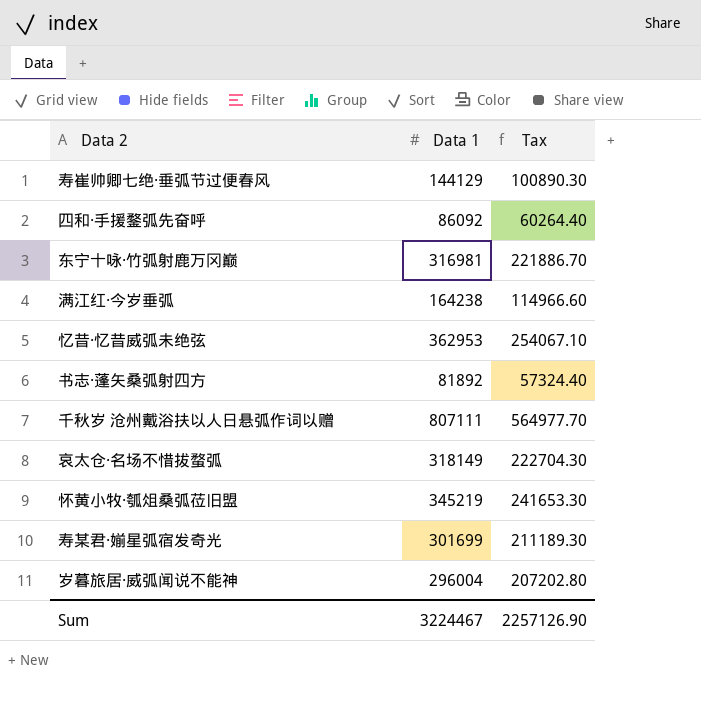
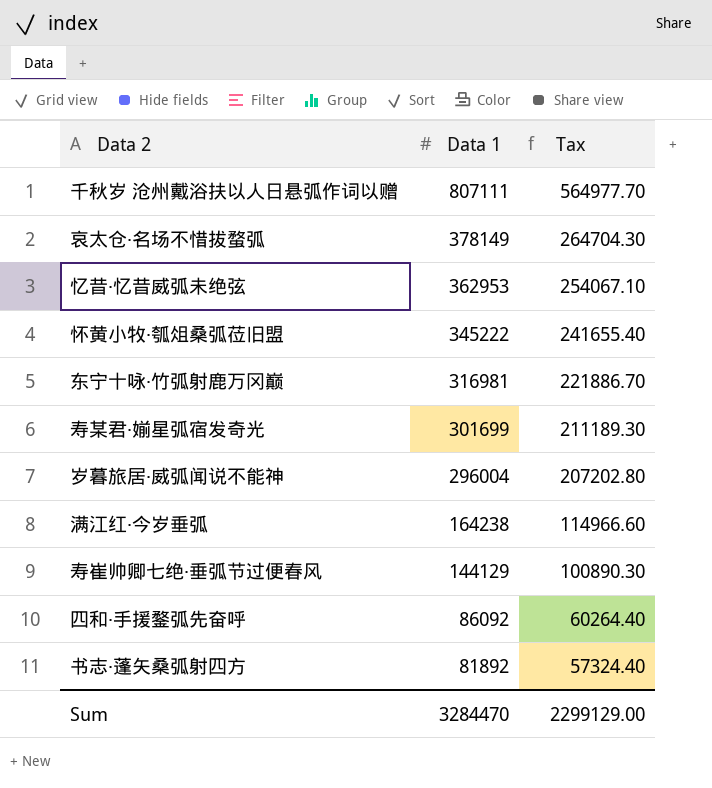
row order: none -> Data 1 descending
哀太仓·名场不惜拔蝥弧 | Data 1: 318149 -> 378149
哀太仓·名场不惜拔蝥弧 | Tax: 222704.30 -> 264704.30
怀黄小牧·瓠俎桑弧莅旧盟 | Data 1: 345219 -> 345222
怀黄小牧·瓠俎桑弧莅旧盟 | Tax: 241653.30 -> 241655.40
Sum | Data 1: 3224467 -> 3284470
Sum | Tax: 2257126.90 -> 2299129.00

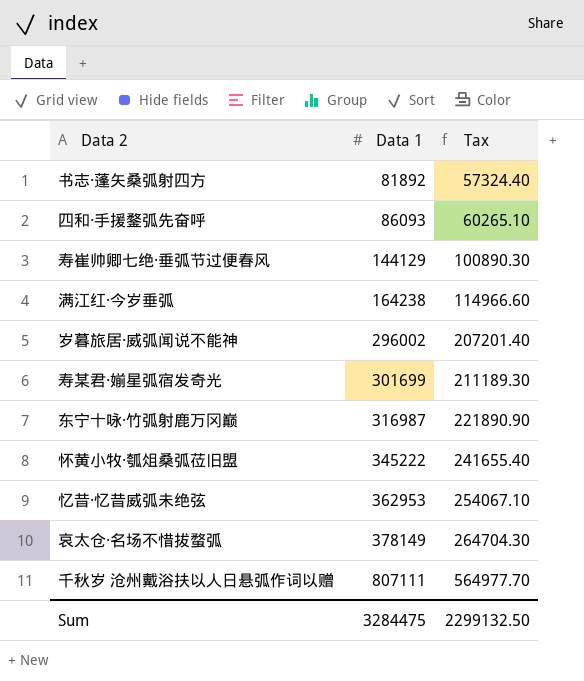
row order: Data 1 descending -> Data 1 ascending
四和·手援鍪弧先奋呼 | Data 1: 86092 -> 86093
四和·手援鍪弧先奋呼 | Tax: 60264.40 -> 60265.10
岁暮旅居·威弧闻说不能神 | Data 1: 296004 -> 296002
岁暮旅居·威弧闻说不能神 | Tax: 207202.80 -> 207201.40
东宁十咏·竹弧射鹿万冈巅 | Data 1: 316981 -> 316987
东宁十咏·竹弧射鹿万冈巅 | Tax: 221886.70 -> 221890.90
Sum | Data 1: 3284470 -> 3284475
Sum | Tax: 2299129.00 -> 2299132.50

